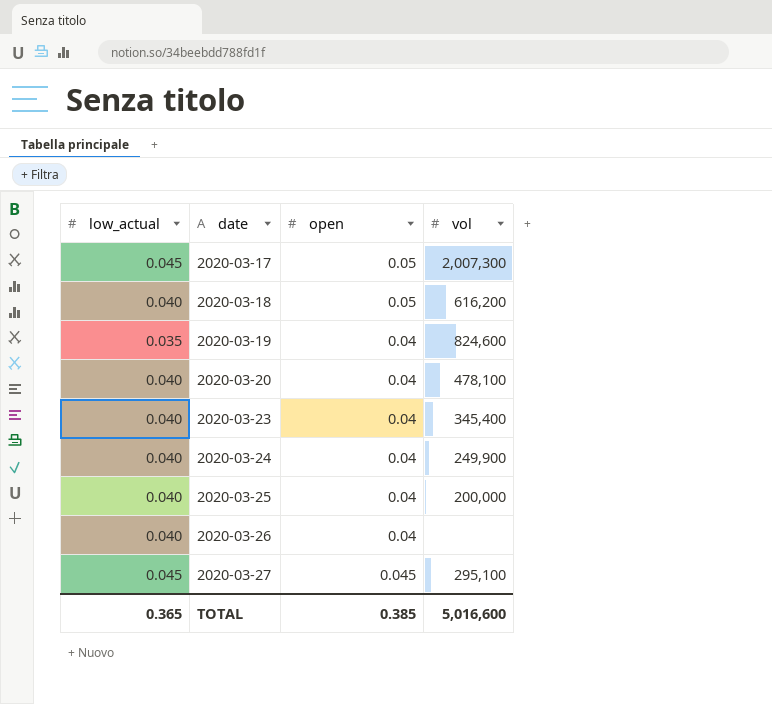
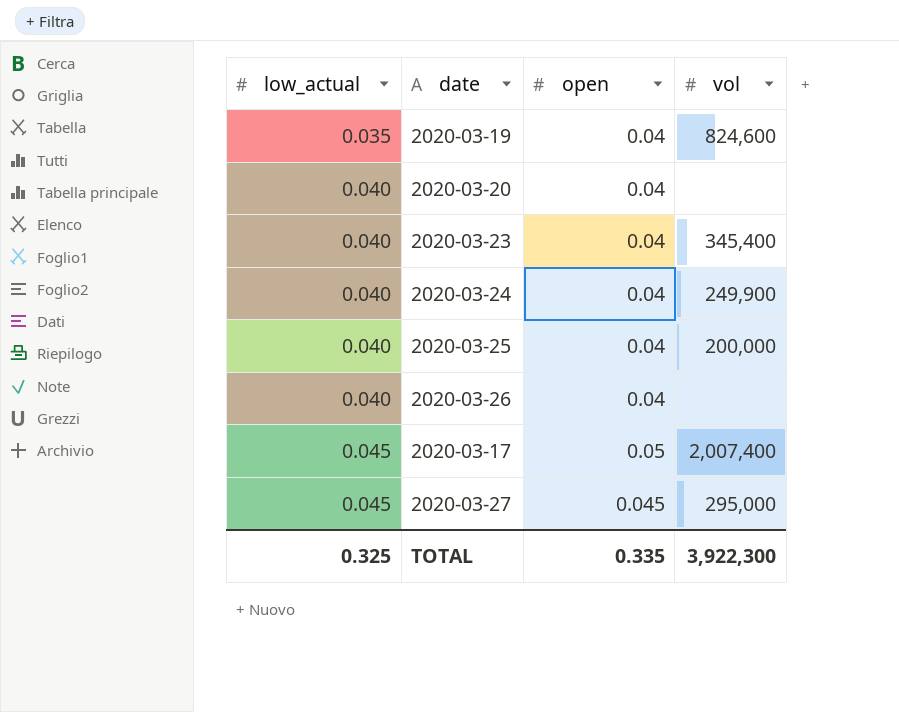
row order: date ascending -> low_actual ascending
row 2020-03-18: 0.040 | 0.05 | 616,200 -> none
2020-03-20 | vol: 478,100 -> none
2020-03-17 | vol: 2,007,300 -> 2,007,400
2020-03-27 | vol: 295,100 -> 295,000
TOTAL | low_actual: 0.365 -> 0.325
TOTAL | open: 0.385 -> 0.335
TOTAL | vol: 5,016,600 -> 3,922,300

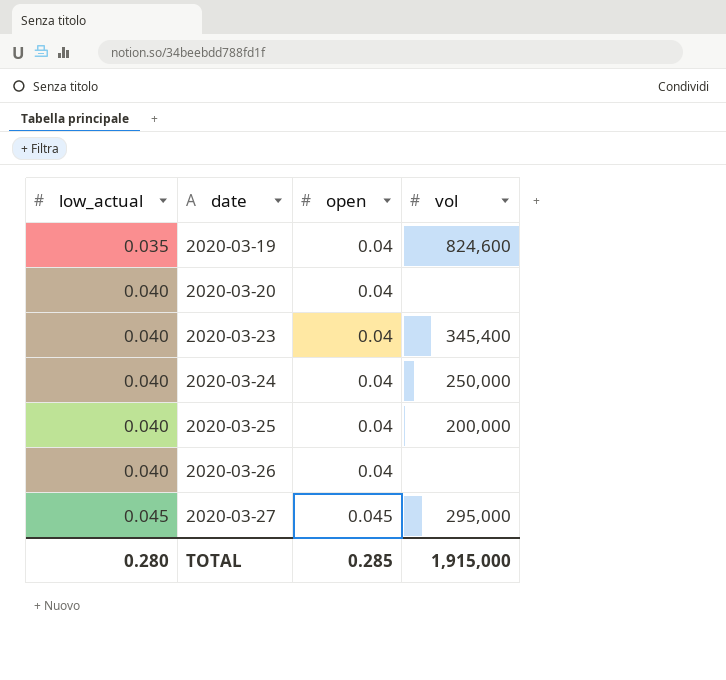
row 2020-03-17: 0.045 | 0.05 | 2,007,400 -> none
2020-03-24 | vol: 249,900 -> 250,000
TOTAL | low_actual: 0.325 -> 0.280
TOTAL | open: 0.335 -> 0.285
TOTAL | vol: 3,922,300 -> 1,915,000

